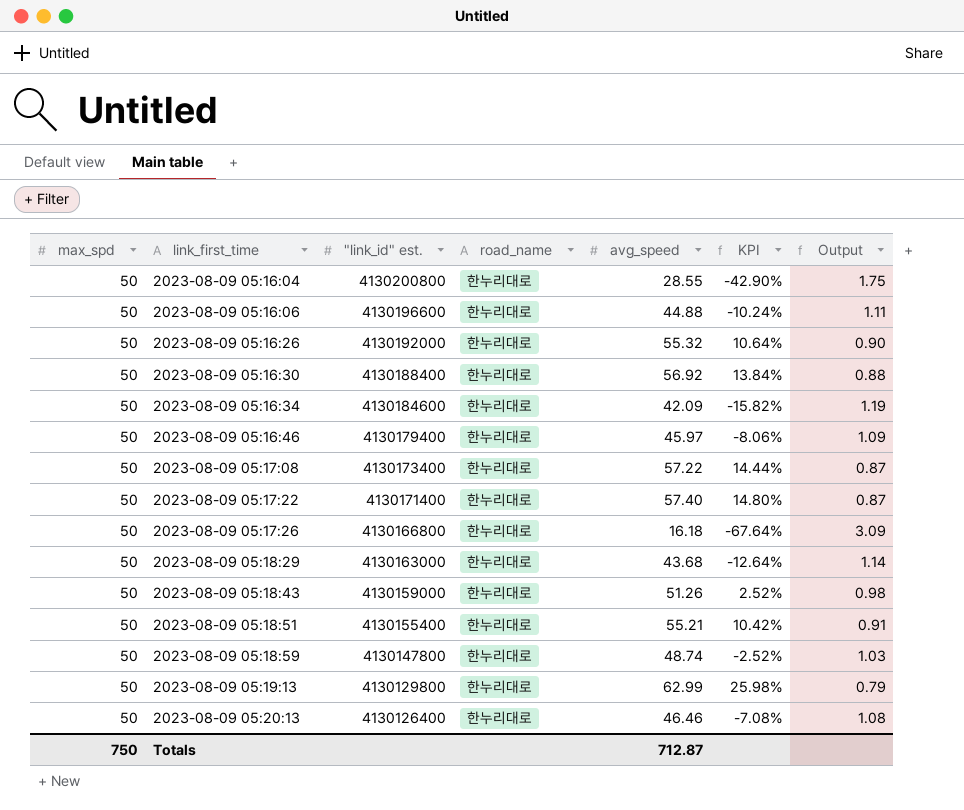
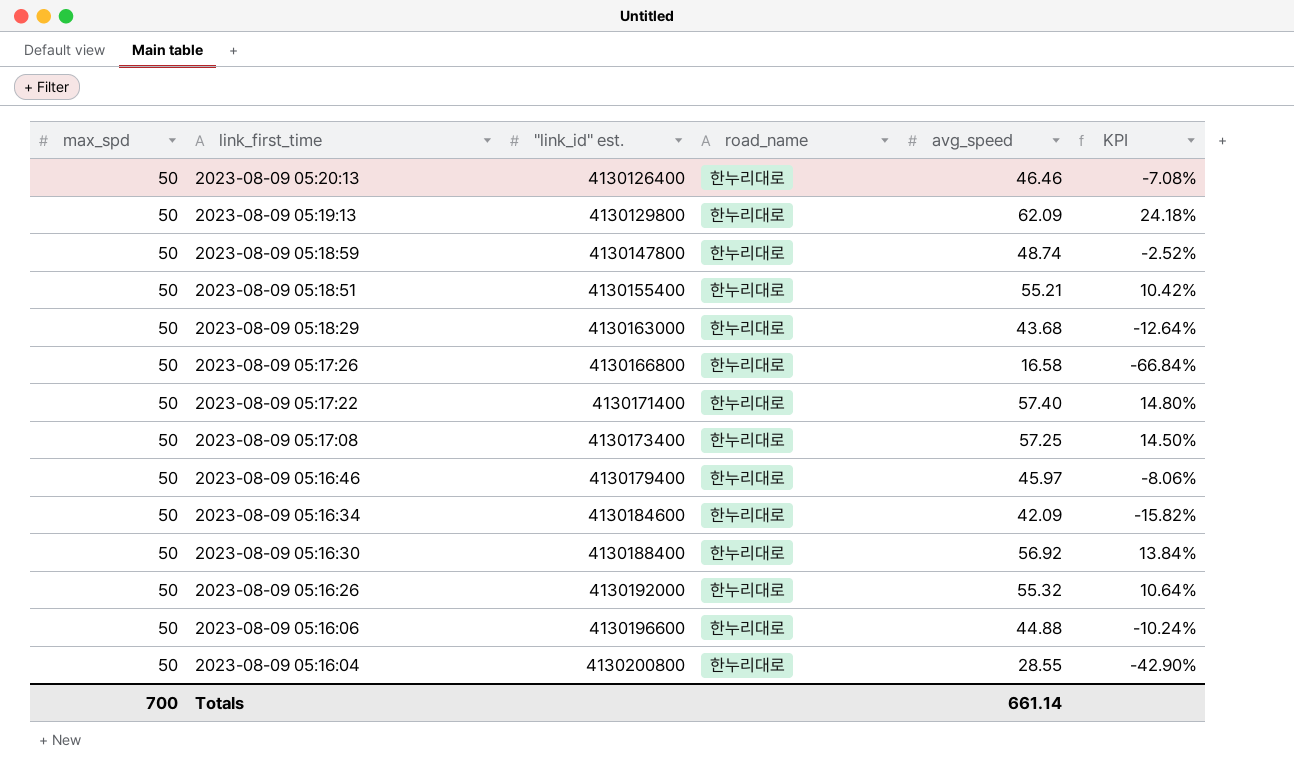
row order: link_first_time ascending -> link_first_time descending
column Output | formula: [max_spd] / [avg_speed] -> none
row 2023-08-09 05:18:43: 50 | 4130159000 | 한누리대로 | 51.26 | 2.52% | 0.98 -> none
2023-08-09 05:19:13 | avg_speed: 62.99 -> 62.09
2023-08-09 05:19:13 | KPI: 25.98% -> 24.18%
2023-08-09 05:17:26 | avg_speed: 16.18 -> 16.58
2023-08-09 05:17:26 | KPI: -67.64% -> -66.84%
2023-08-09 05:17:08 | avg_speed: 57.22 -> 57.25
2023-08-09 05:17:08 | KPI: 14.44% -> 14.50%
Totals | max_spd: 750 -> 700
Totals | avg_speed: 712.87 -> 661.14

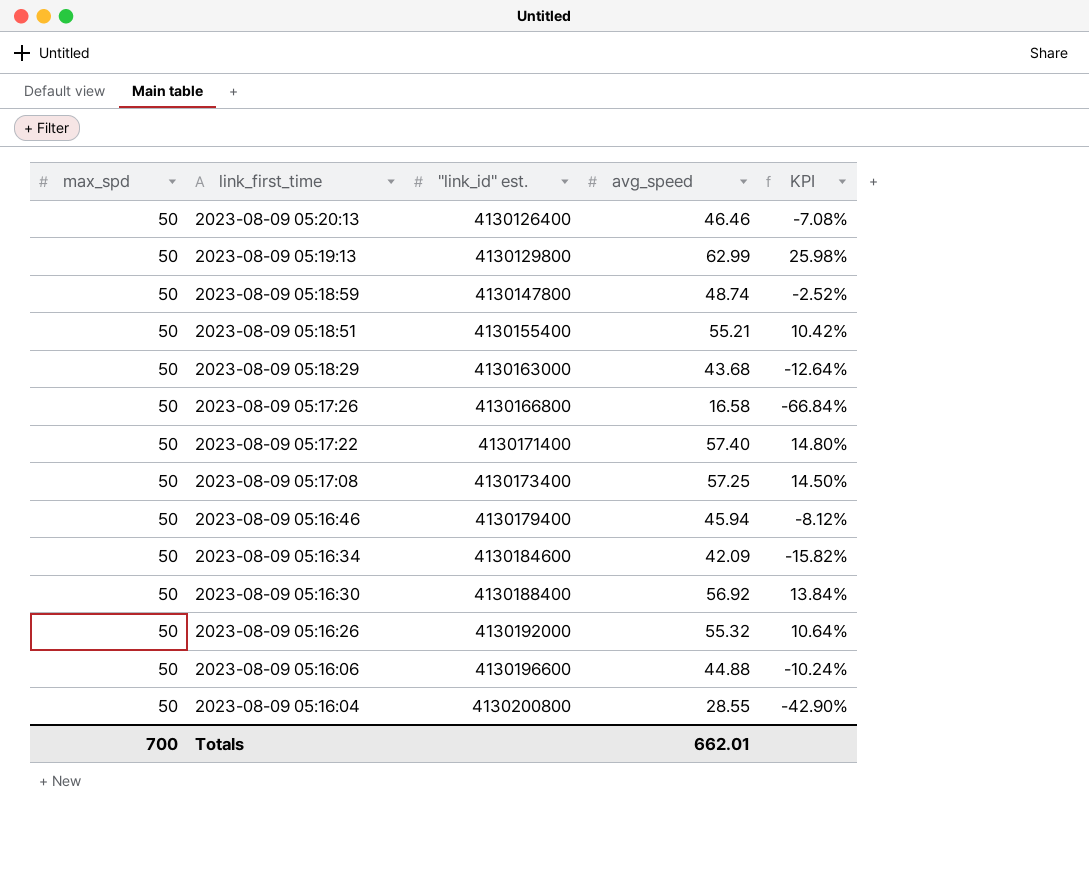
column road_name | position: 4 -> none
2023-08-09 05:19:13 | avg_speed: 62.09 -> 62.99
2023-08-09 05:19:13 | KPI: 24.18% -> 25.98%
2023-08-09 05:16:46 | avg_speed: 45.97 -> 45.94
2023-08-09 05:16:46 | KPI: -8.06% -> -8.12%
Totals | avg_speed: 661.14 -> 662.01

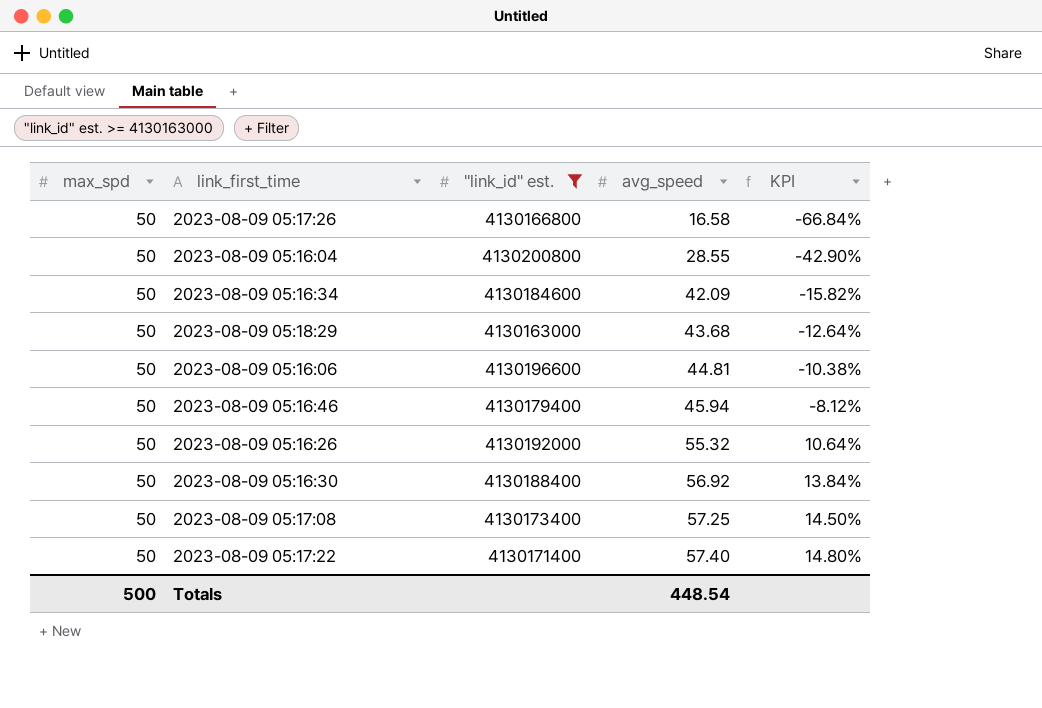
filter: none -> "link_id" est. >= 4130163000
row order: link_first_time descending -> avg_speed ascending
2023-08-09 05:16:06 | avg_speed: 44.88 -> 44.81
2023-08-09 05:16:06 | KPI: -10.24% -> -10.38%
Totals | max_spd: 700 -> 500
Totals | avg_speed: 662.01 -> 448.54

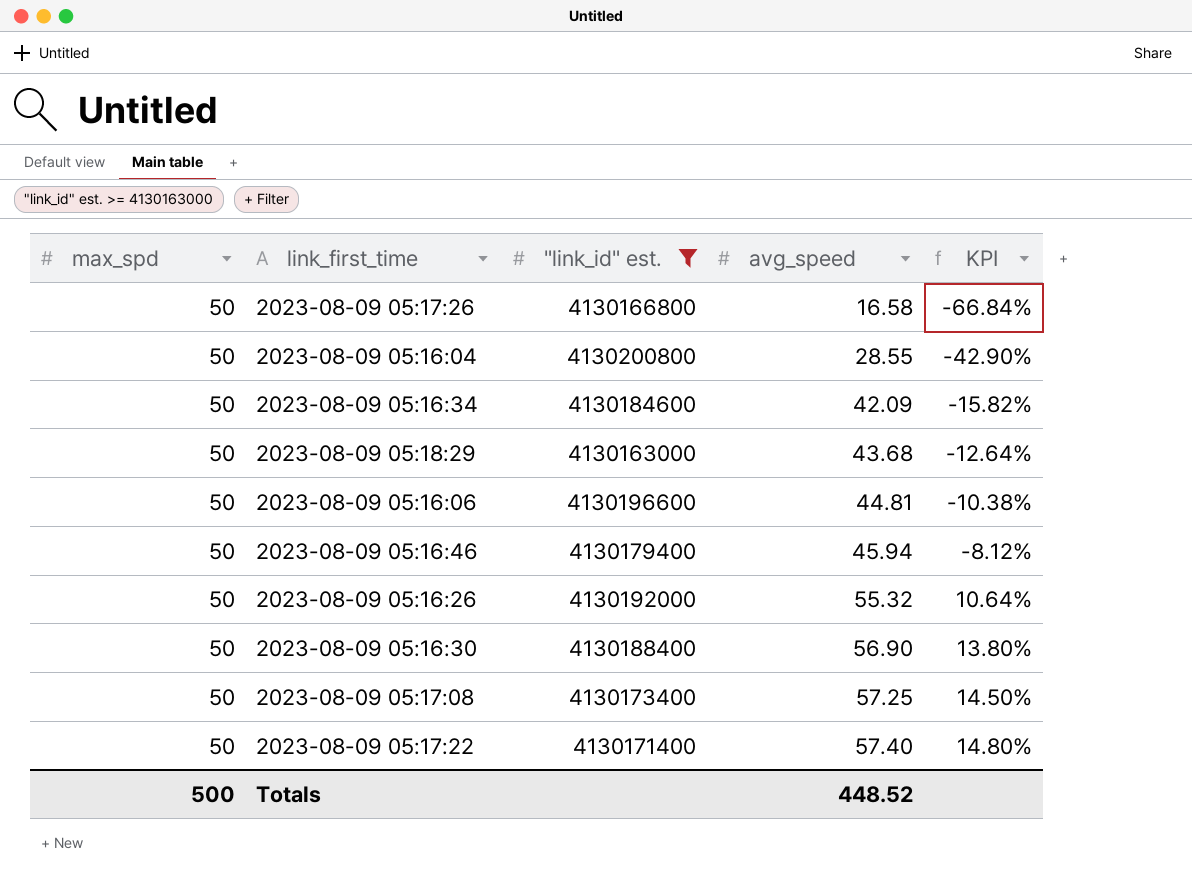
2023-08-09 05:16:30 | avg_speed: 56.92 -> 56.90
2023-08-09 05:16:30 | KPI: 13.84% -> 13.80%
Totals | avg_speed: 448.54 -> 448.52

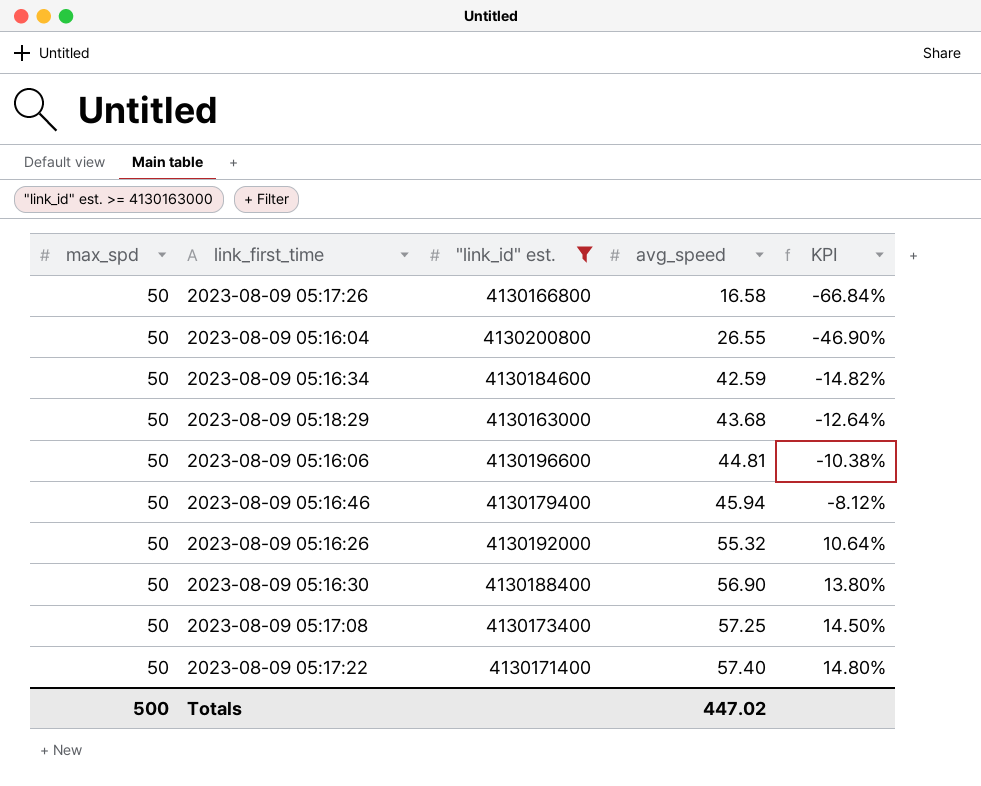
2023-08-09 05:16:04 | avg_speed: 28.55 -> 26.55
2023-08-09 05:16:04 | KPI: -42.90% -> -46.90%
2023-08-09 05:16:34 | avg_speed: 42.09 -> 42.59
2023-08-09 05:16:34 | KPI: -15.82% -> -14.82%
Totals | avg_speed: 448.52 -> 447.02

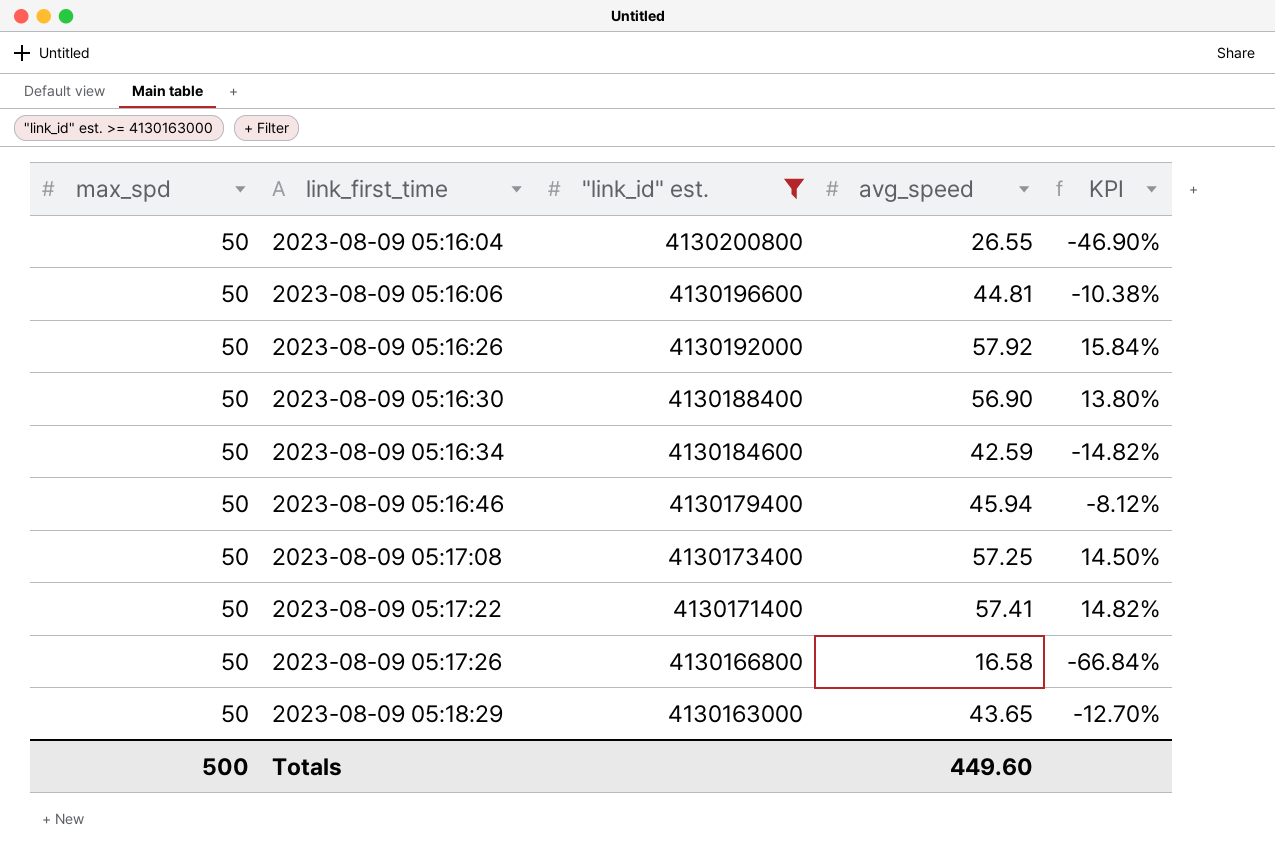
row order: avg_speed ascending -> link_first_time ascending
2023-08-09 05:16:26 | avg_speed: 55.32 -> 57.92
2023-08-09 05:16:26 | KPI: 10.64% -> 15.84%
2023-08-09 05:17:22 | avg_speed: 57.40 -> 57.41
2023-08-09 05:17:22 | KPI: 14.80% -> 14.82%
2023-08-09 05:18:29 | avg_speed: 43.68 -> 43.65
2023-08-09 05:18:29 | KPI: -12.64% -> -12.70%
Totals | avg_speed: 447.02 -> 449.60

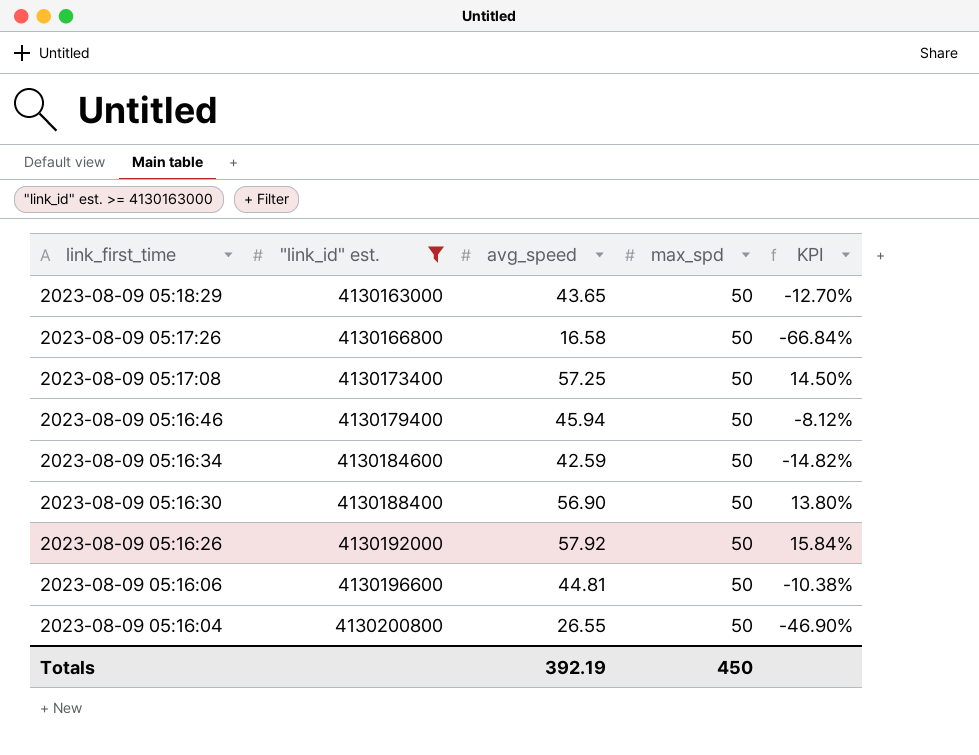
row order: link_first_time ascending -> link_first_time descending
column max_spd | position: 1 -> 4
row 2023-08-09 05:17:22: 50 | 4130171400 | 57.41 | 14.82% -> none
Totals | avg_speed: 449.60 -> 392.19
Totals | max_spd: 500 -> 450

